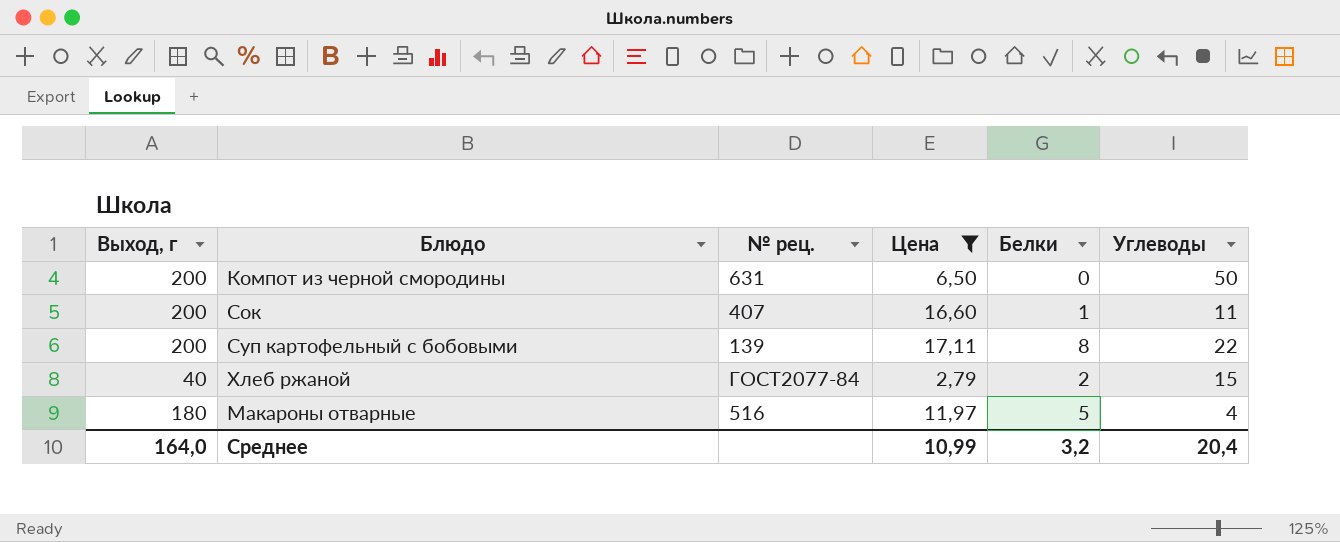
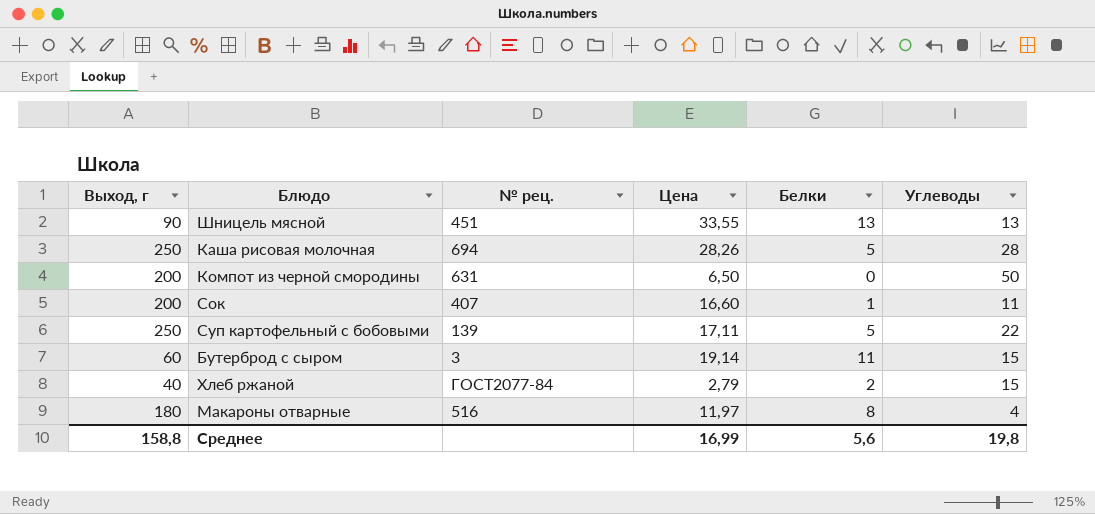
filter: Цена <= 17,11 -> none
Суп картофельный с бобовыми | Выход, г: 200 -> 250
Суп картофельный с бобовыми | Белки: 8 -> 5
Макароны отварные | Белки: 5 -> 8
Среднее | Выход, г: 164,0 -> 158,8
Среднее | Цена: 10,99 -> 16,99
Среднее | Белки: 3,2 -> 5,6
Среднее | Углеводы: 20,4 -> 19,8

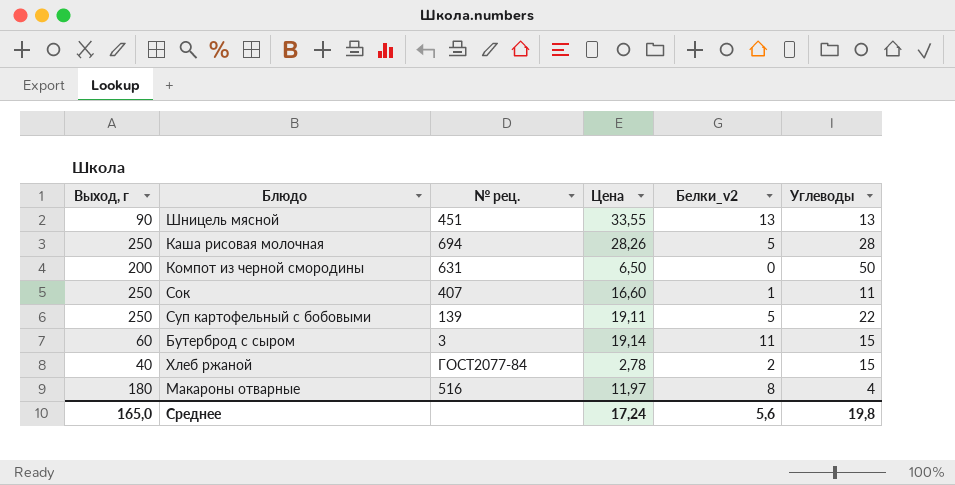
column name: Белки -> Белки_v2
Сок | Выход, г: 200 -> 250
Суп картофельный с бобовыми | Цена: 17,11 -> 19,11
Хлеб ржаной | Цена: 2,79 -> 2,78
Среднее | Выход, г: 158,8 -> 165,0
Среднее | Цена: 16,99 -> 17,24

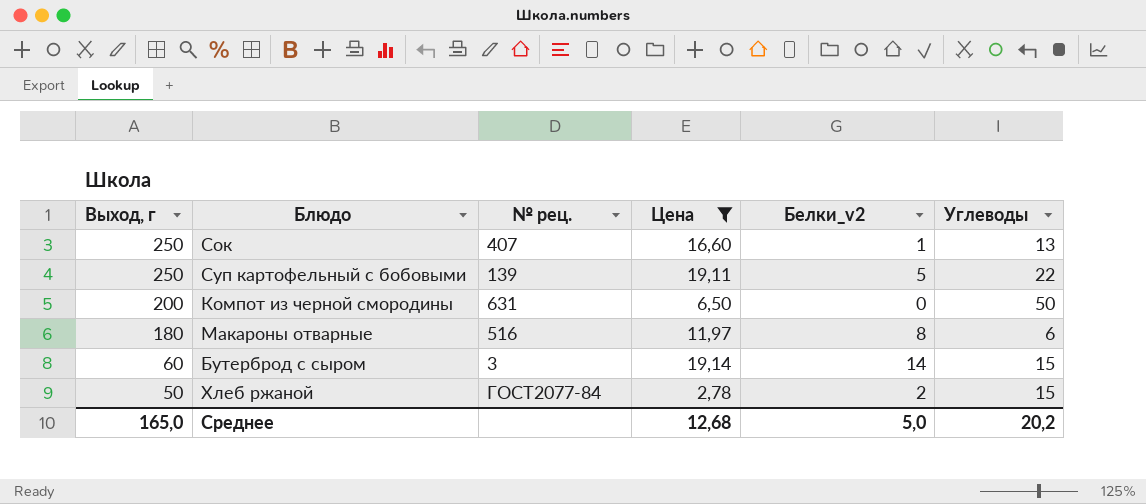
filter: none -> Цена <= 19,14
row order: none -> Выход, г descending
Сок | Углеводы: 11 -> 13
Макароны отварные | Углеводы: 4 -> 6
Бутерброд с сыром | Белки_v2: 11 -> 14
Хлеб ржаной | Выход, г: 40 -> 50
Среднее | Цена: 17,24 -> 12,68
Среднее | Белки_v2: 5,6 -> 5,0
Среднее | Углеводы: 19,8 -> 20,2

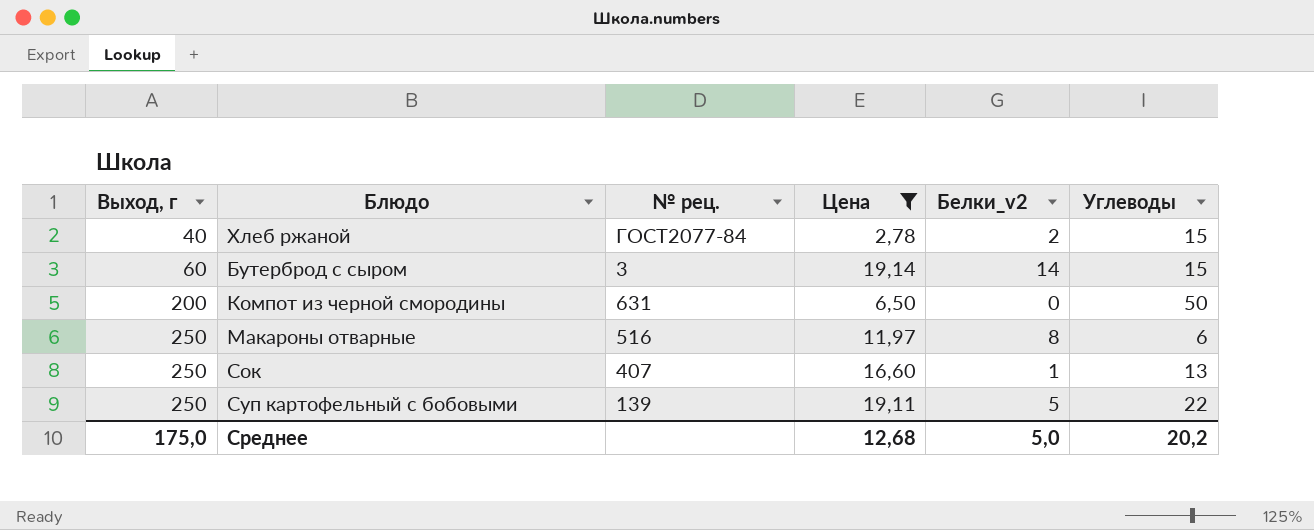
row order: Выход, г descending -> Выход, г ascending
Хлеб ржаной | Выход, г: 50 -> 40
Макароны отварные | Выход, г: 180 -> 250
Среднее | Выход, г: 165,0 -> 175,0

